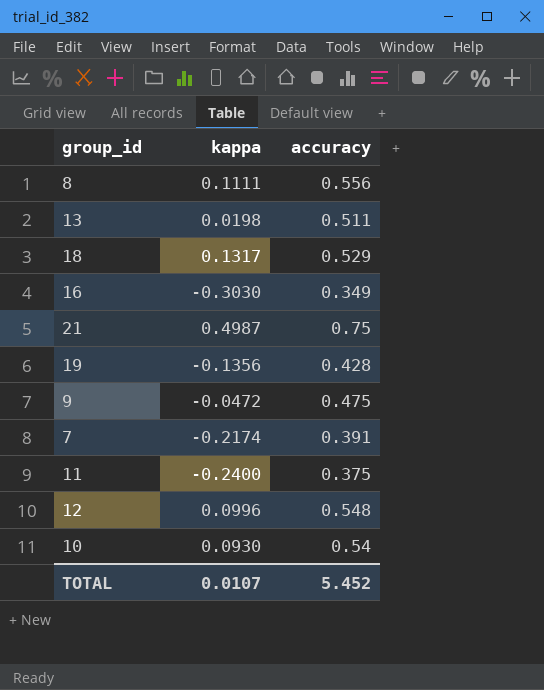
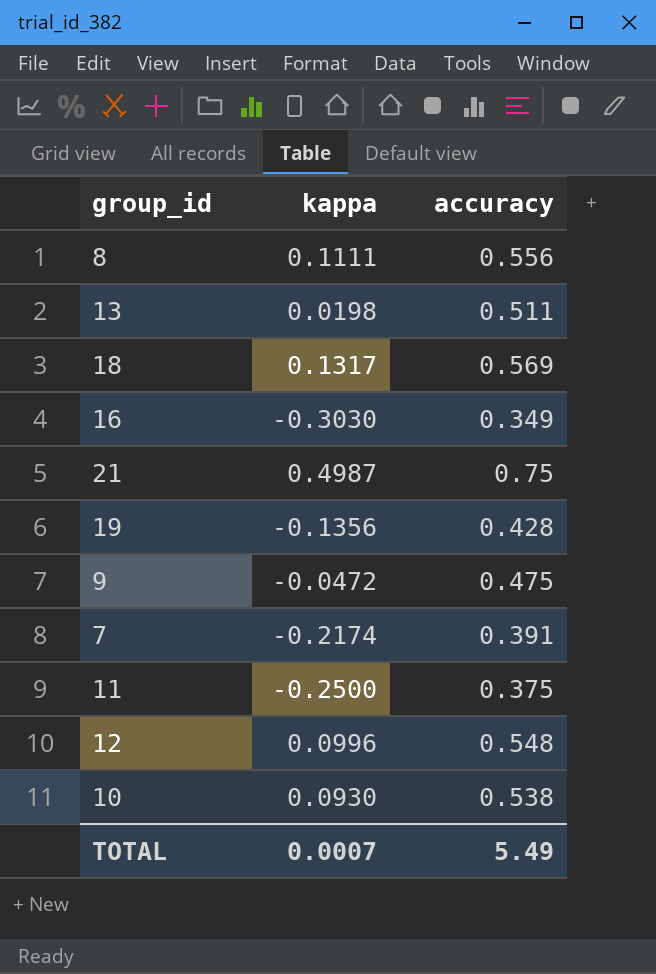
18 | accuracy: 0.529 -> 0.569
11 | kappa: -0.2400 -> -0.2500
10 | accuracy: 0.54 -> 0.538
TOTAL | kappa: 0.0107 -> 0.0007
TOTAL | accuracy: 5.452 -> 5.49

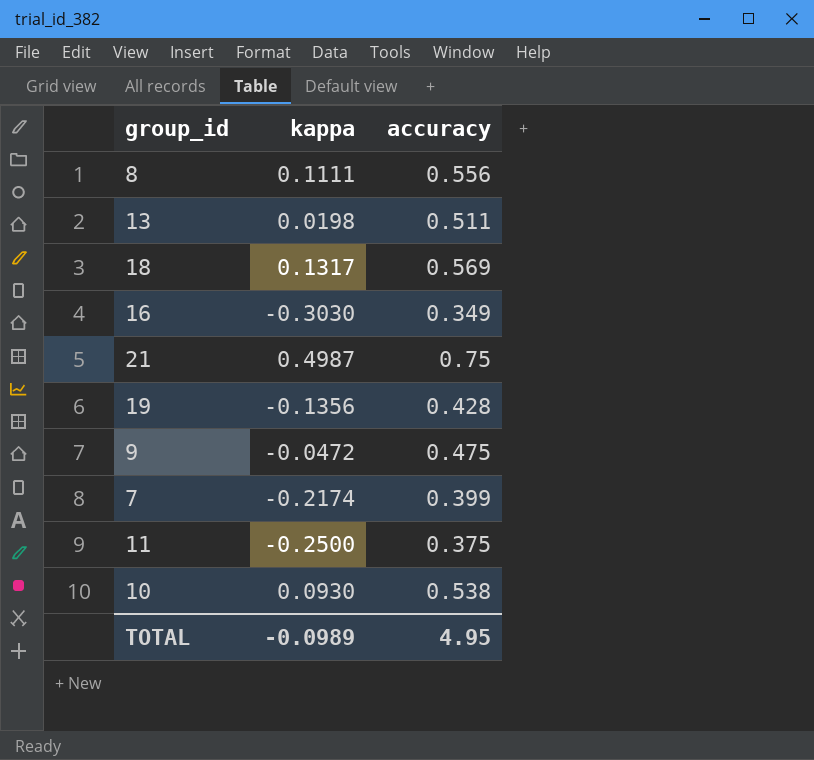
row 12: 0.0996 | 0.548 -> none
7 | accuracy: 0.391 -> 0.399
TOTAL | kappa: 0.0007 -> -0.0989
TOTAL | accuracy: 5.49 -> 4.95

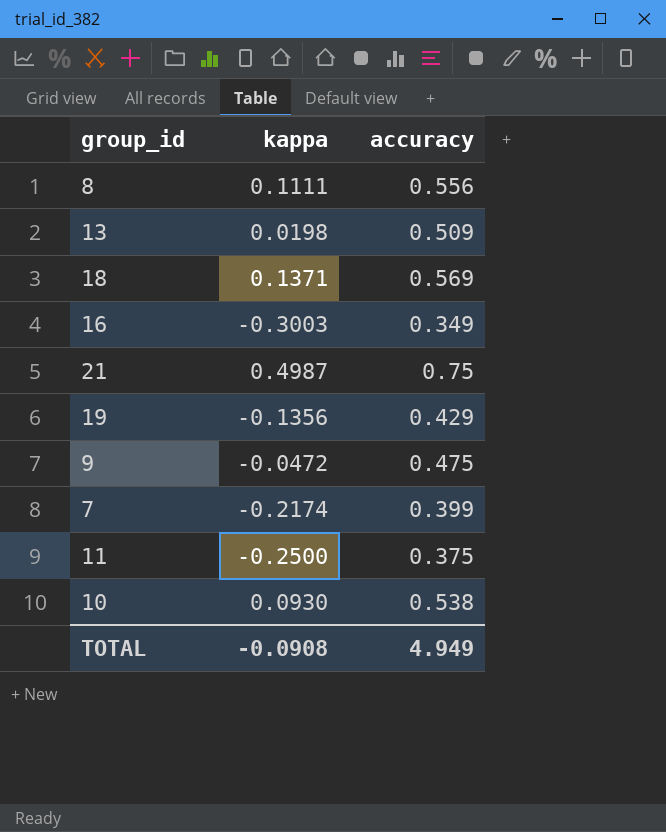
13 | accuracy: 0.511 -> 0.509
18 | kappa: 0.1317 -> 0.1371
16 | kappa: -0.3030 -> -0.3003
19 | accuracy: 0.428 -> 0.429
TOTAL | kappa: -0.0989 -> -0.0908
TOTAL | accuracy: 4.95 -> 4.949

